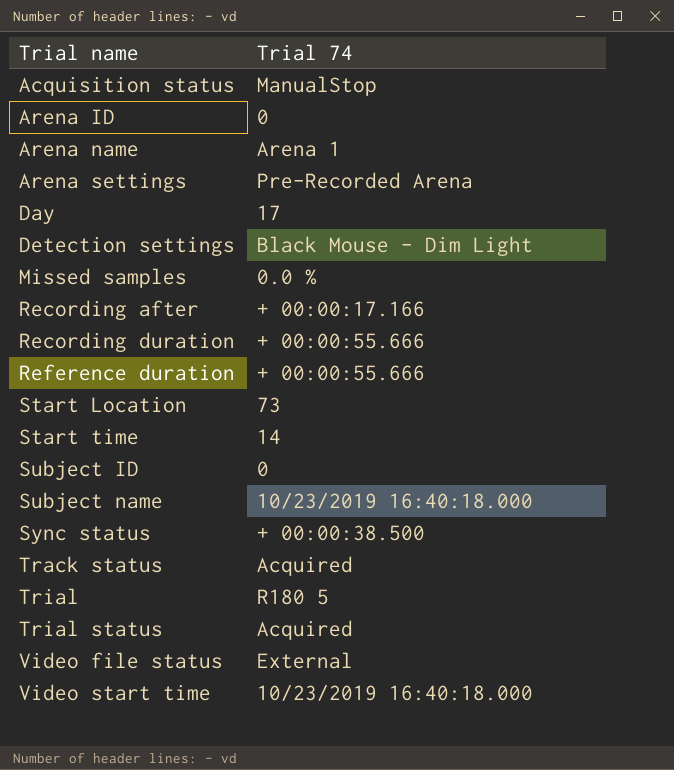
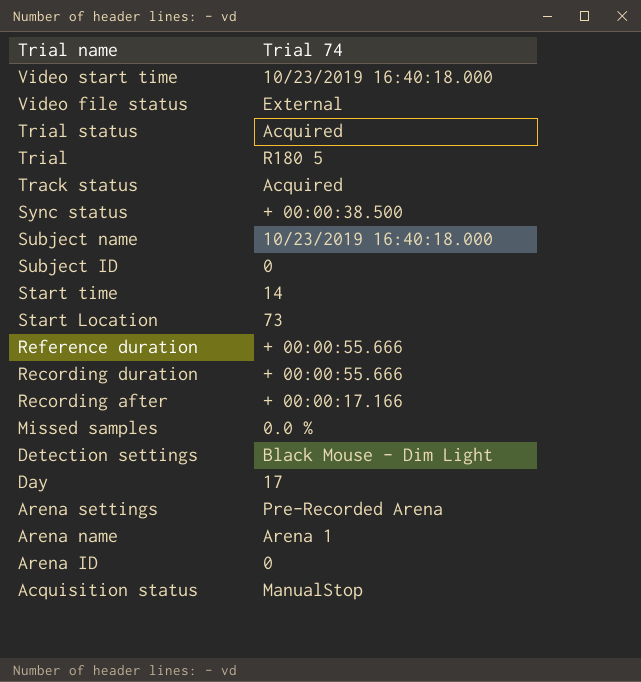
row order: Trial name ascending -> Trial name descending

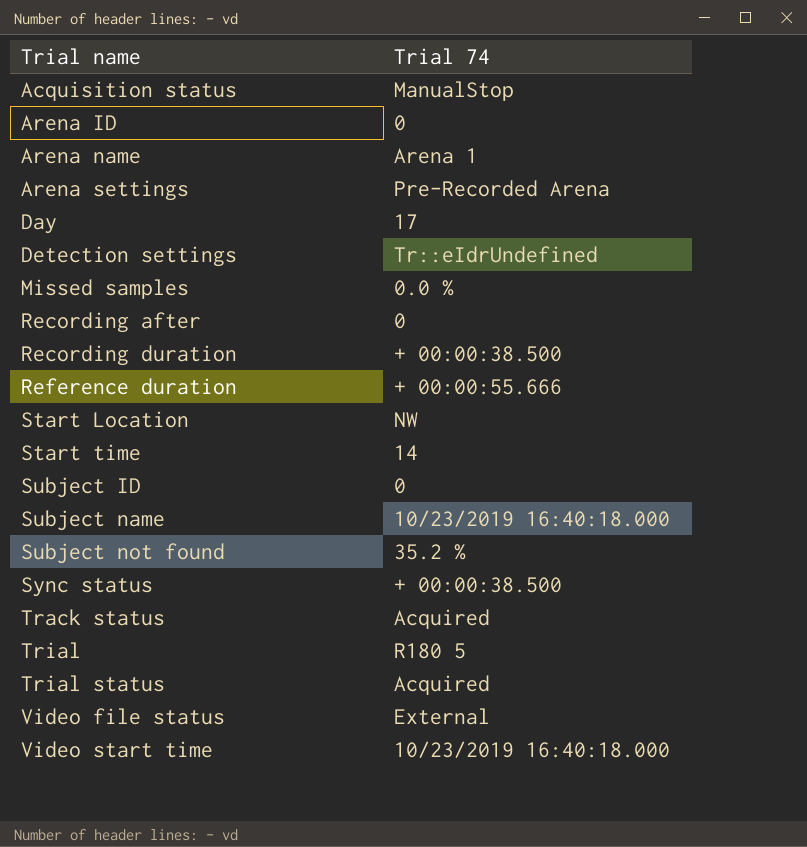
row order: Trial name descending -> Trial name ascending
Detection settings | Trial 74: Black Mouse - Dim Light -> Tr::eIdrUndefined
Recording after | Trial 74: + 00:00:17.166 -> 0
Recording duration | Trial 74: + 00:00:55.666 -> + 00:00:38.500
Start Location | Trial 74: 73 -> NW
row Subject not found: none -> 35.2 %

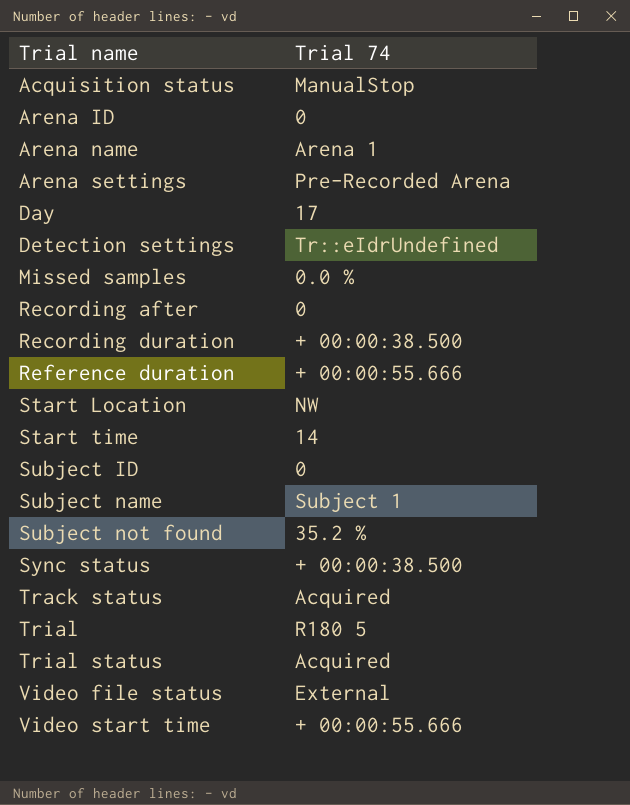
Subject name | Trial 74: 10/23/2019 16:40:18.000 -> Subject 1
Video start time | Trial 74: 10/23/2019 16:40:18.000 -> + 00:00:55.666

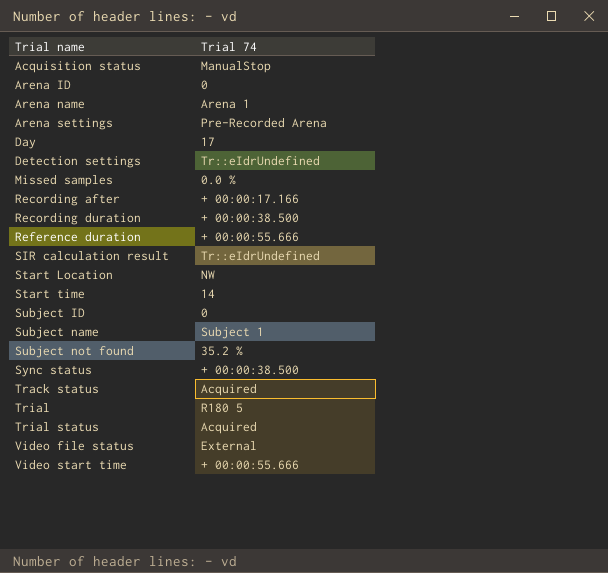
Recording after | Trial 74: 0 -> + 00:00:17.166
row SIR calculation result: none -> Tr::eIdrUndefined

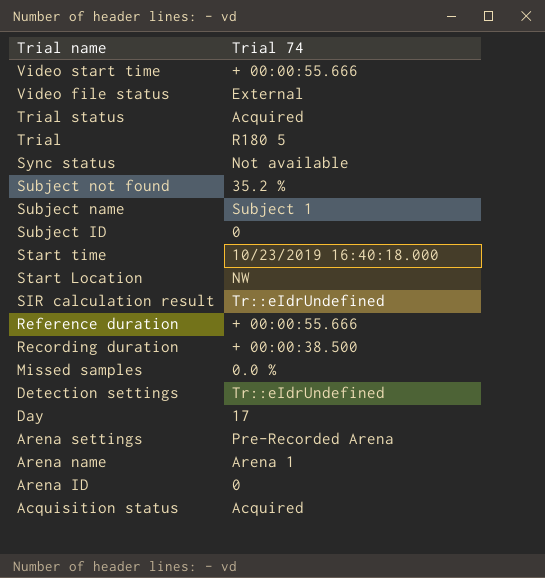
row order: Trial name ascending -> Trial name descending
row Recording after: + 00:00:17.166 -> none
row Track status: Acquired -> none
Sync status | Trial 74: + 00:00:38.500 -> Not available
Start time | Trial 74: 14 -> 10/23/2019 16:40:18.000
Acquisition status | Trial 74: ManualStop -> Acquired

